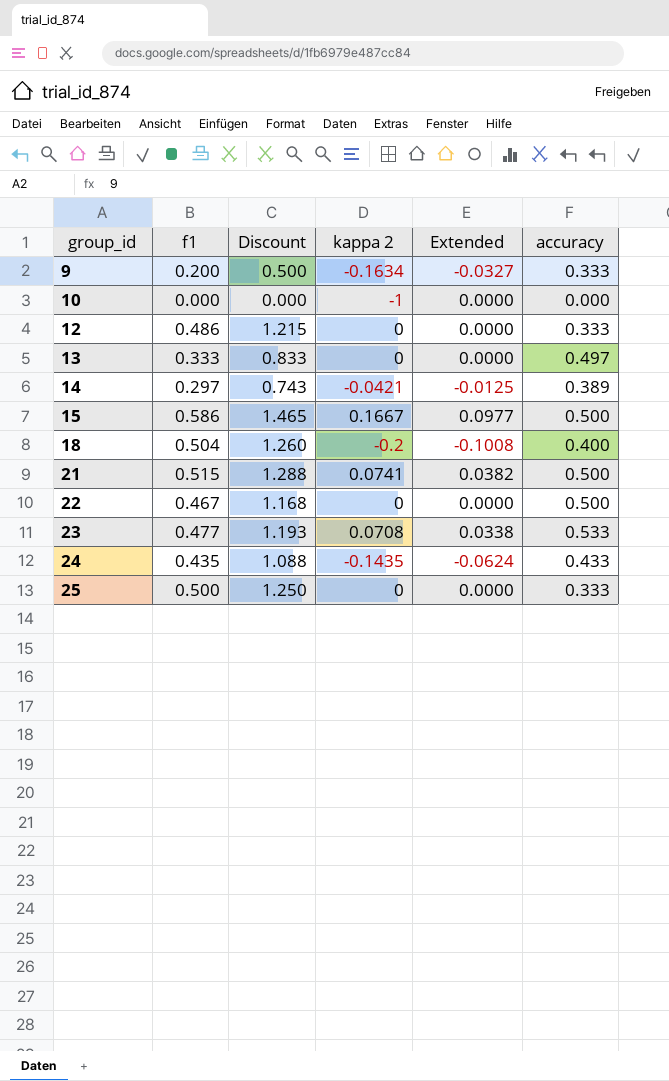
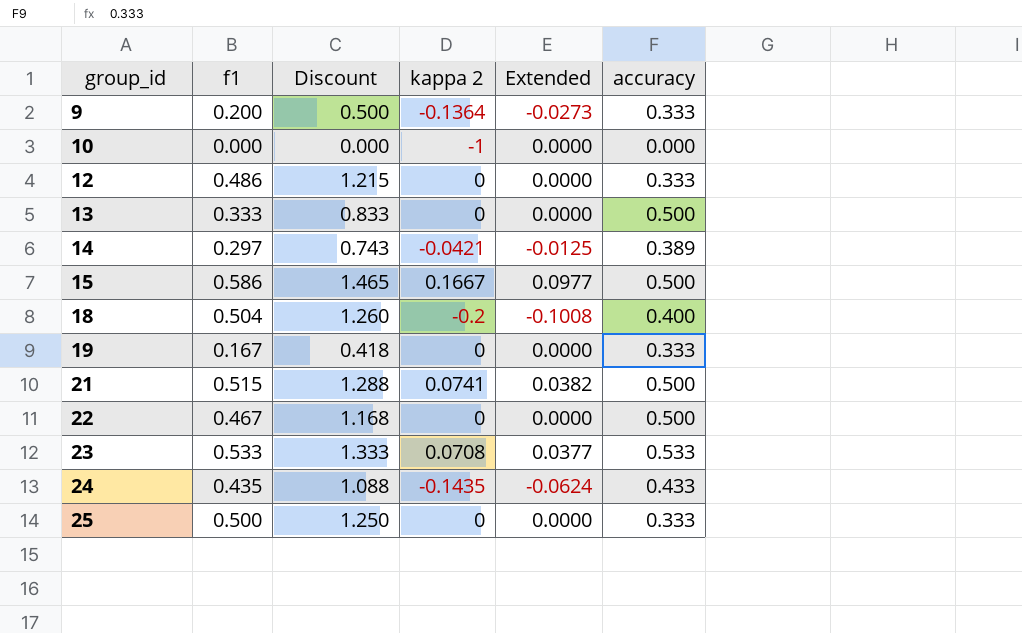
9 | kappa 2: -0.1634 -> -0.1364
9 | Extended: -0.0327 -> -0.0273
13 | accuracy: 0.497 -> 0.500
row 19: none -> 0.167 | 0.418 | 0 | 0.0000 | 0.333
23 | f1: 0.477 -> 0.533
23 | Discount: 1.193 -> 1.333
23 | Extended: 0.0338 -> 0.0377

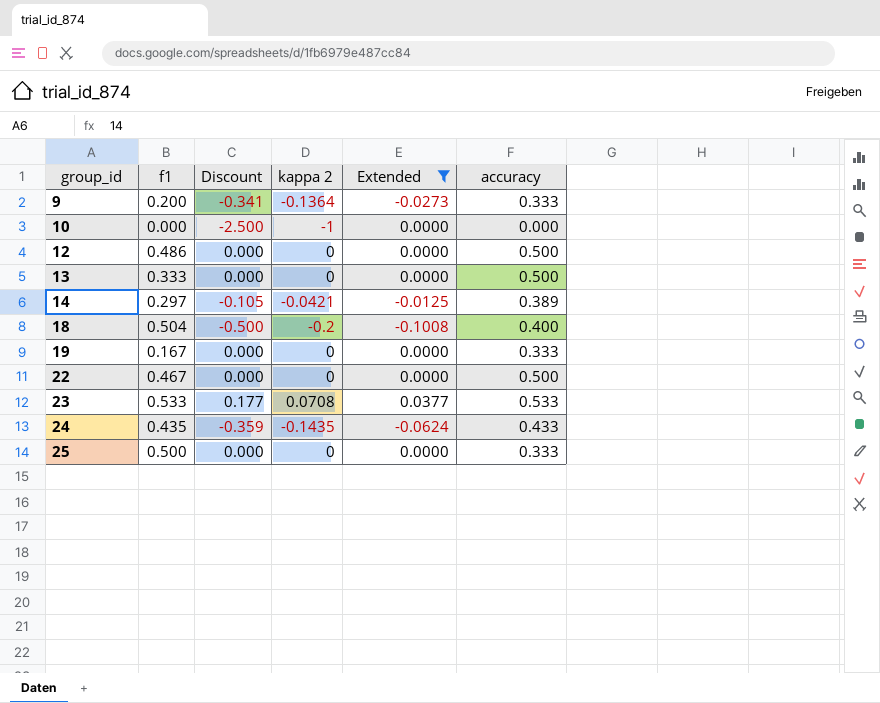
filter: none -> Extended <= 0.0377
column Discount | formula: [f1] * 2.5 -> [kappa 2] * 2.5
12 | accuracy: 0.333 -> 0.500

